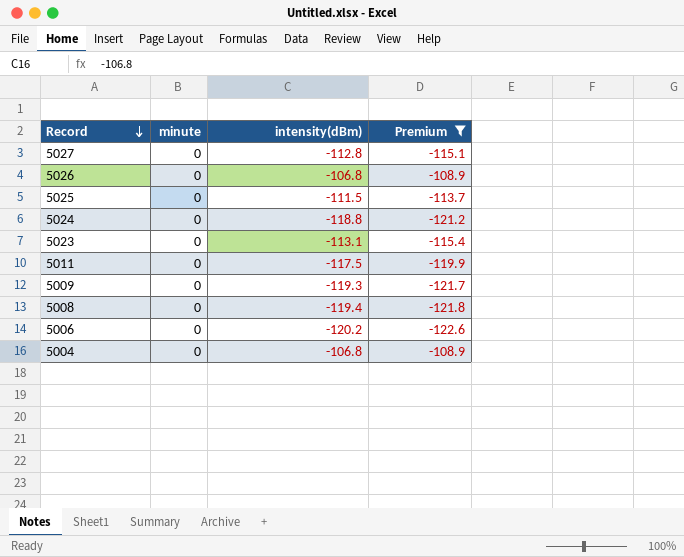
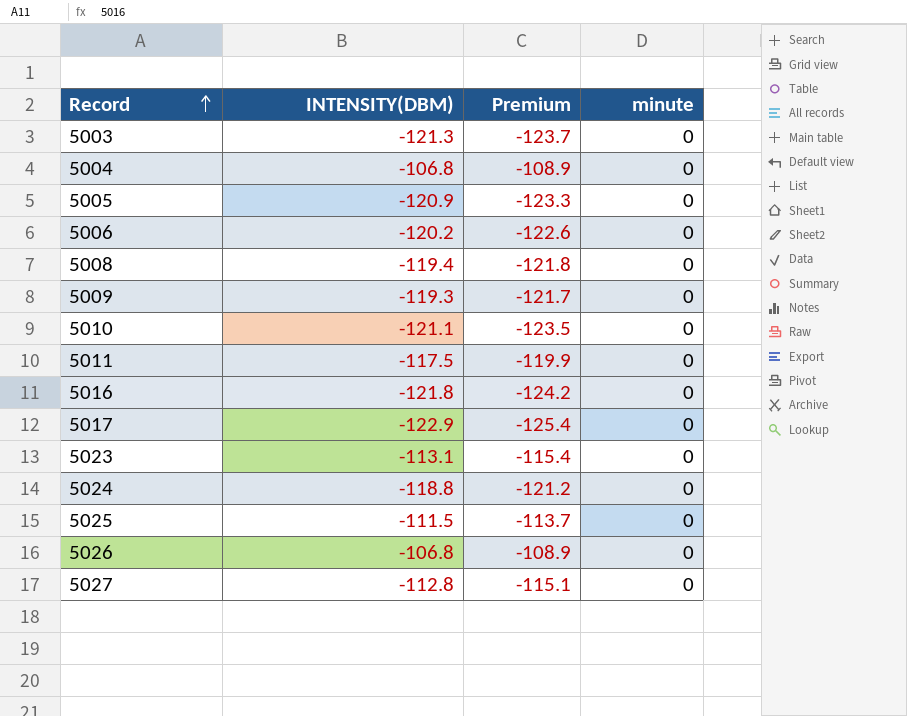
filter: Premium >= -122.6 -> none
row order: Record descending -> Record ascending
column name: intensity(dBm) -> INTENSITY(DBM)
column minute | position: 2 -> 4

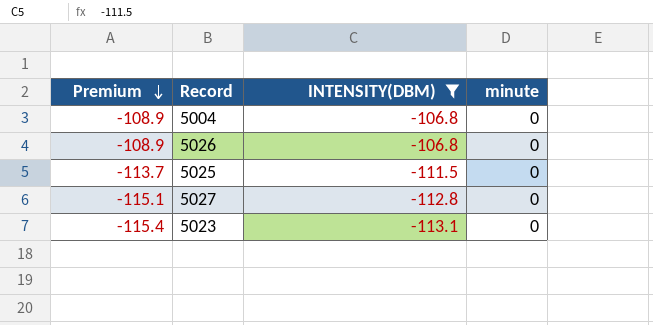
filter: none -> INTENSITY(DBM) >= -113.1
row order: Record ascending -> Premium descending
column Premium | position: 3 -> 1

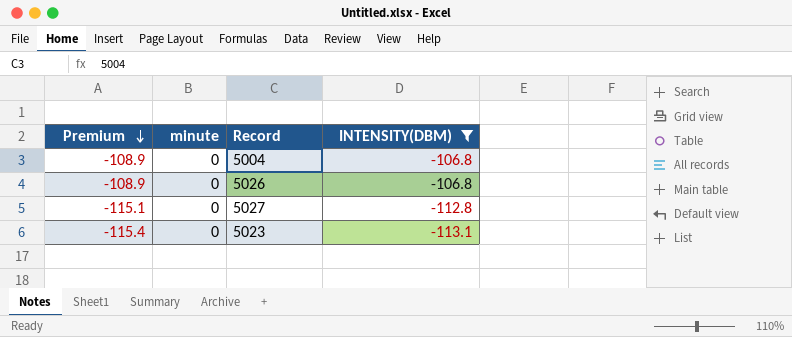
column minute | position: 4 -> 2
row 5025: -113.7 | -111.5 | 0 -> none

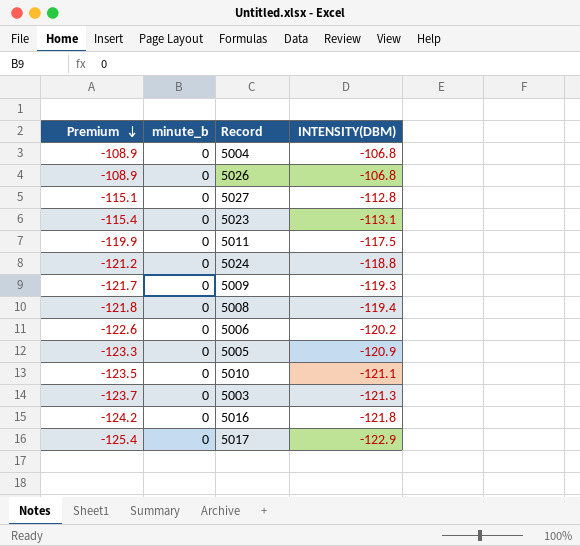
filter: INTENSITY(DBM) >= -113.1 -> none
column name: minute -> minute_b

